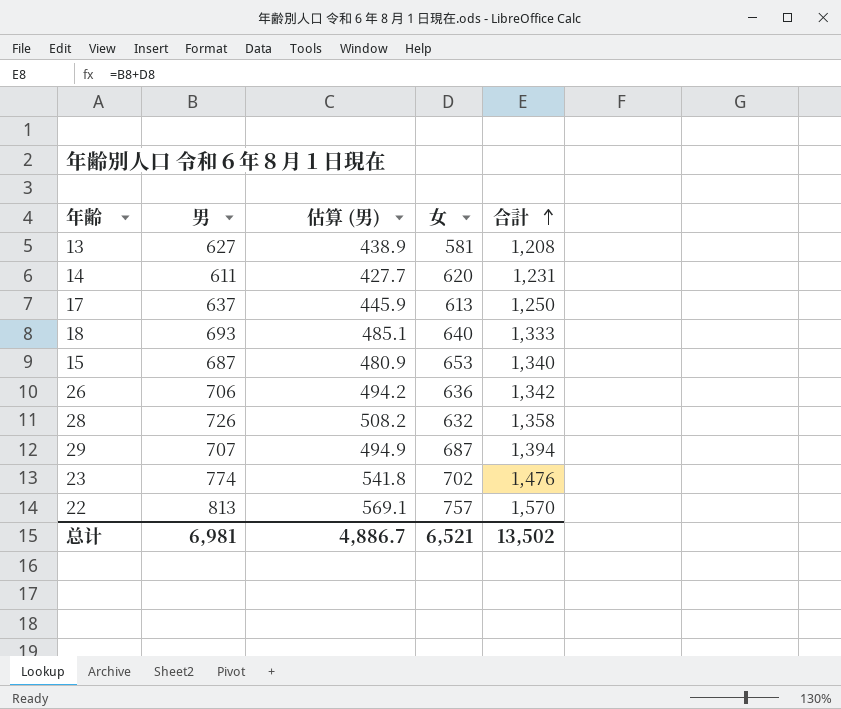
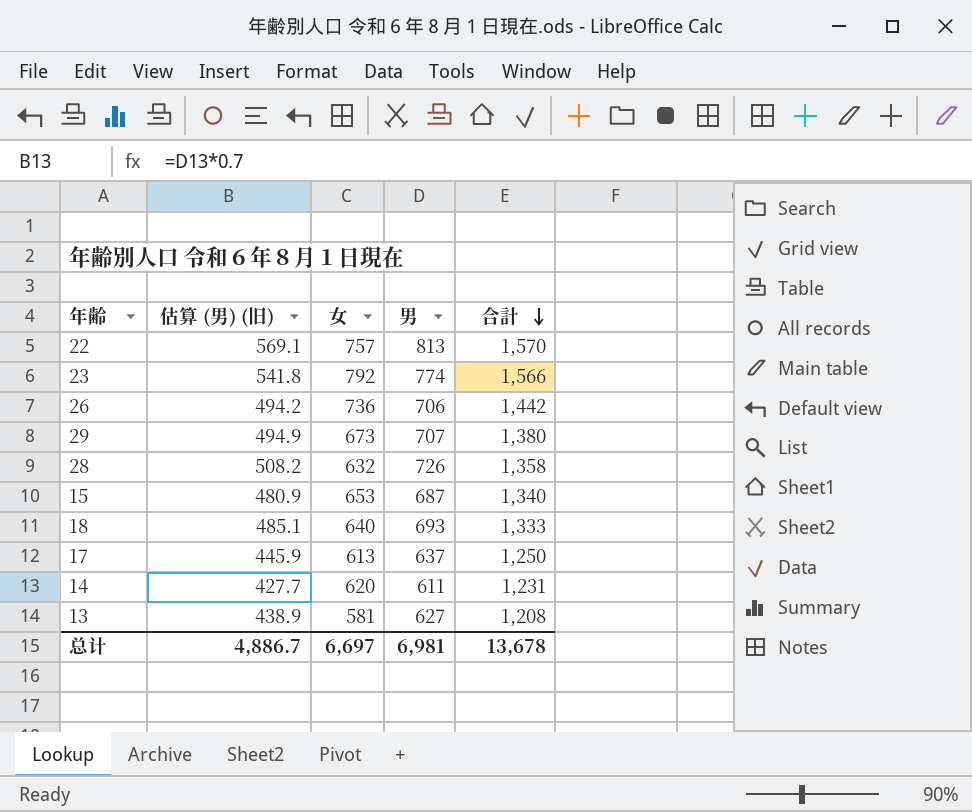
row order: 合計 ascending -> 合計 descending
column name: 估算 (男) -> 估算 (男) (旧)
column 男 | position: 2 -> 4
23 | 女: 702 -> 792
23 | 合計: 1,476 -> 1,566
26 | 女: 636 -> 736
26 | 合計: 1,342 -> 1,442
29 | 女: 687 -> 673
29 | 合計: 1,394 -> 1,380
总计 | 女: 6,521 -> 6,697
总计 | 合計: 13,502 -> 13,678

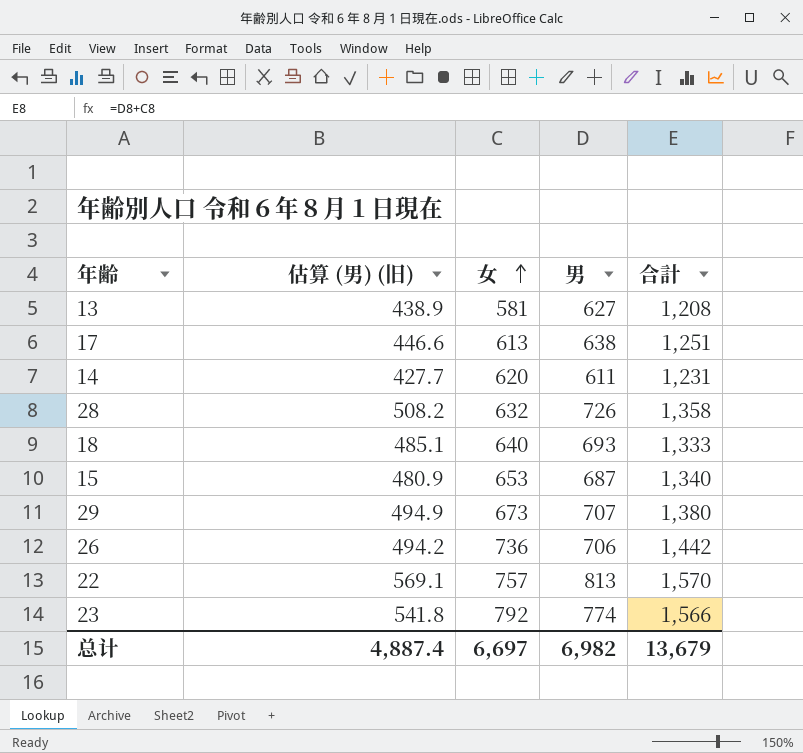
row order: 合計 descending -> 女 ascending
17 | 估算 (男) (旧): 445.9 -> 446.6
17 | 男: 637 -> 638
17 | 合計: 1,250 -> 1,251
总计 | 估算 (男) (旧): 4,886.7 -> 4,887.4
总计 | 男: 6,981 -> 6,982
总计 | 合計: 13,678 -> 13,679

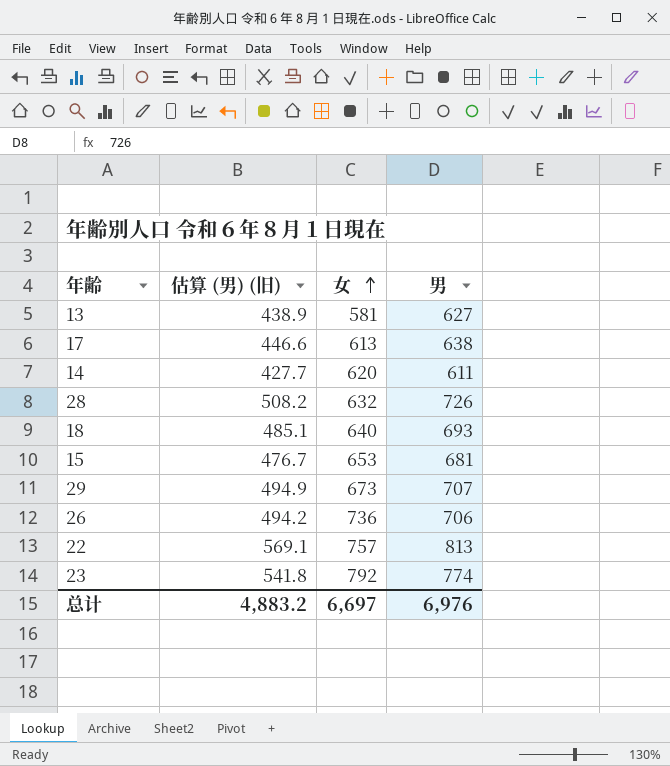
column 合計 | formula: [女] + [男] -> none
15 | 估算 (男) (旧): 480.9 -> 476.7
15 | 男: 687 -> 681
总计 | 估算 (男) (旧): 4,887.4 -> 4,883.2
总计 | 男: 6,982 -> 6,976

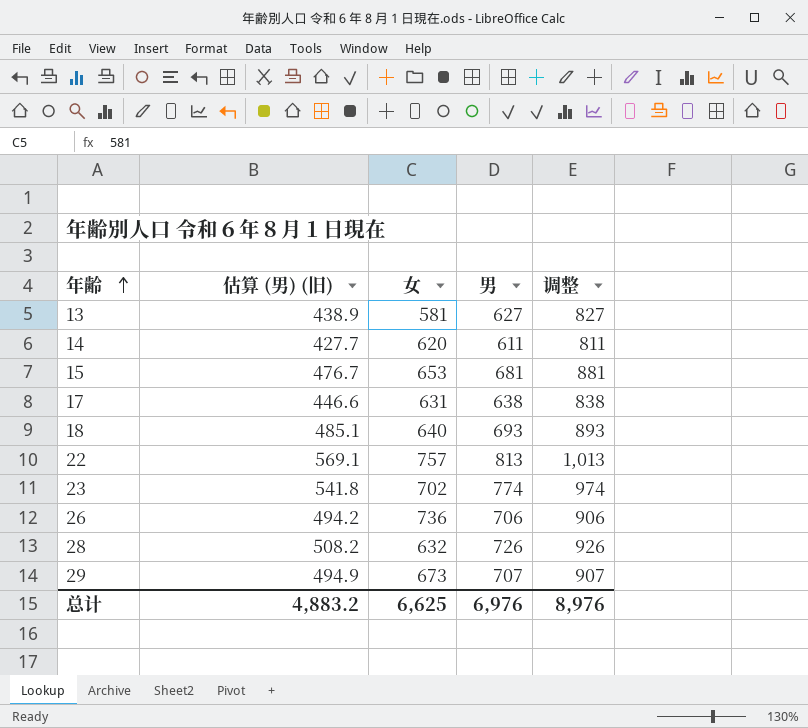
row order: 女 ascending -> 年齢 ascending
column 调整 | formula: none -> [男] + 200
17 | 女: 613 -> 631
23 | 女: 792 -> 702
总计 | 女: 6,697 -> 6,625

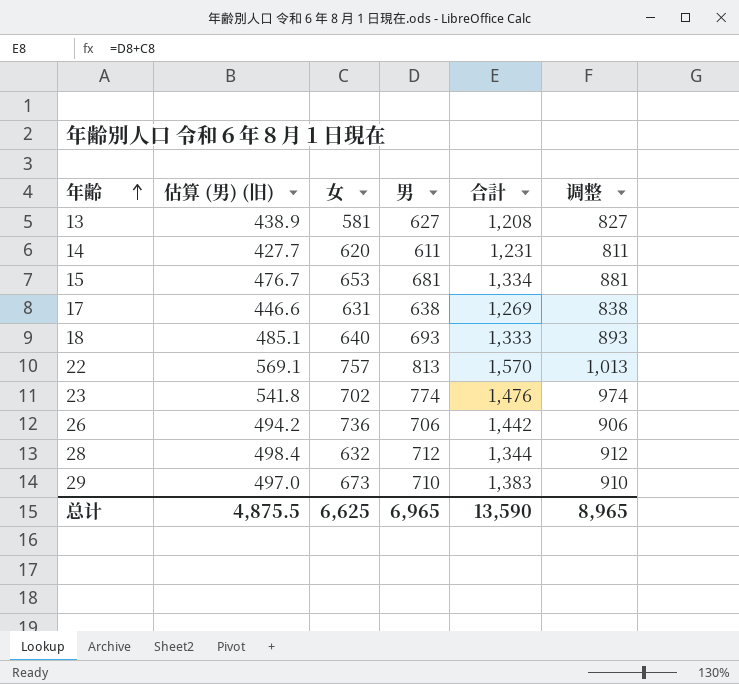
column 合計 | formula: none -> [女] + [男]
28 | 估算 (男) (旧): 508.2 -> 498.4
28 | 男: 726 -> 712
28 | 调整: 926 -> 912
29 | 估算 (男) (旧): 494.9 -> 497.0
29 | 男: 707 -> 710
29 | 调整: 907 -> 910
总计 | 估算 (男) (旧): 4,883.2 -> 4,875.5
总计 | 男: 6,976 -> 6,965
总计 | 调整: 8,976 -> 8,965

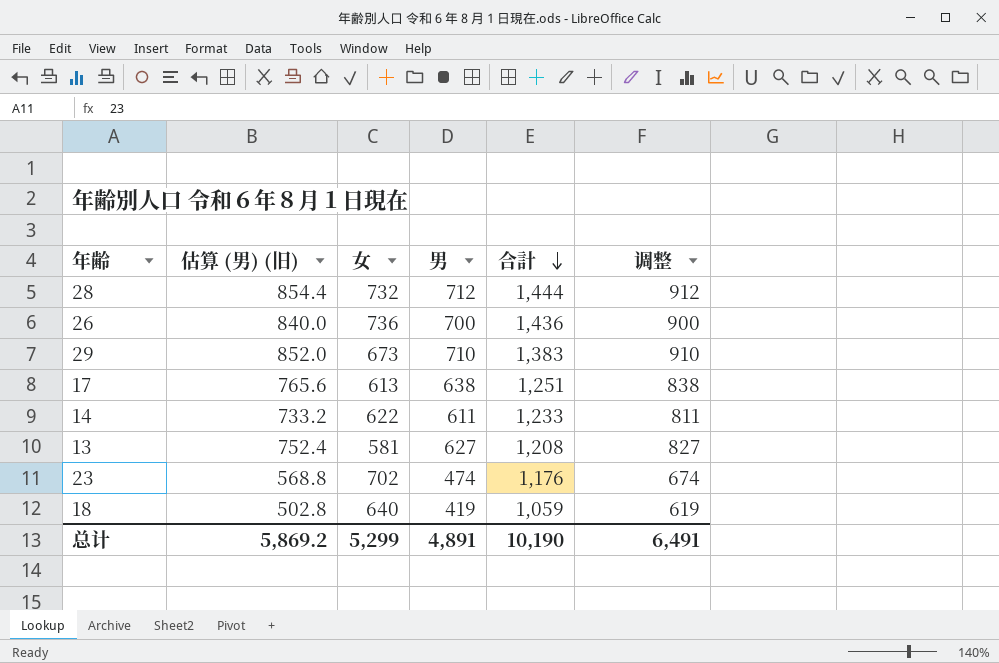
row order: 年齢 ascending -> 合計 descending
column 估算 (男) (旧) | formula: [男] * 0.7 -> [男] * 1.2
row 15: 476.7 | 653 | 681 | 1,334 | 881 -> none
row 22: 569.1 | 757 | 813 | 1,570 | 1,013 -> none
28 | 女: 632 -> 732
28 | 合計: 1,344 -> 1,444
26 | 男: 706 -> 700
26 | 合計: 1,442 -> 1,436
26 | 调整: 906 -> 900
17 | 女: 631 -> 613
17 | 合計: 1,269 -> 1,251
14 | 女: 620 -> 622
14 | 合計: 1,231 -> 1,233
23 | 男: 774 -> 474
23 | 合計: 1,476 -> 1,176
23 | 调整: 974 -> 674
18 | 男: 693 -> 419
18 | 合計: 1,333 -> 1,059
18 | 调整: 893 -> 619
总计 | 估算 (男) (旧): 4,875.5 -> 5,869.2
总计 | 女: 6,625 -> 5,299
总计 | 男: 6,965 -> 4,891
总计 | 合計: 13,590 -> 10,190
总计 | 调整: 8,965 -> 6,491

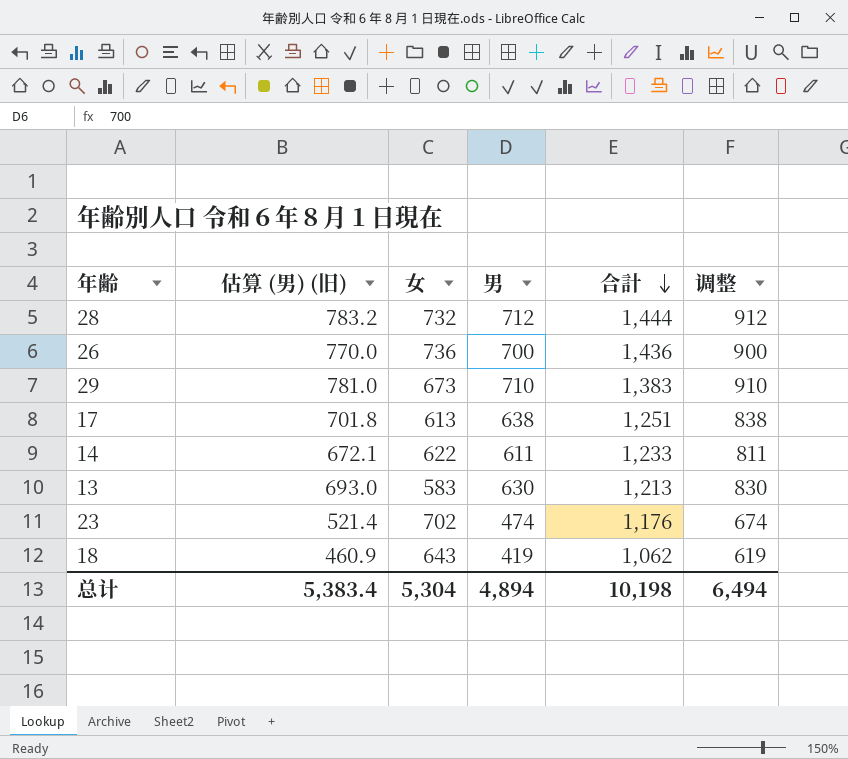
column 估算 (男) (旧) | formula: [男] * 1.2 -> [男] * 1.1
13 | 女: 581 -> 583
13 | 男: 627 -> 630
13 | 合計: 1,208 -> 1,213
13 | 调整: 827 -> 830
18 | 女: 640 -> 643
18 | 合計: 1,059 -> 1,062
总计 | 估算 (男) (旧): 5,869.2 -> 5,383.4
总计 | 女: 5,299 -> 5,304
总计 | 男: 4,891 -> 4,894
总计 | 合計: 10,190 -> 10,198
总计 | 调整: 6,491 -> 6,494

